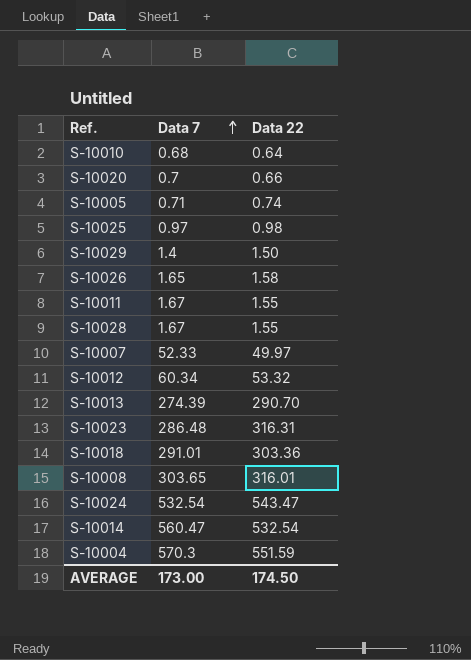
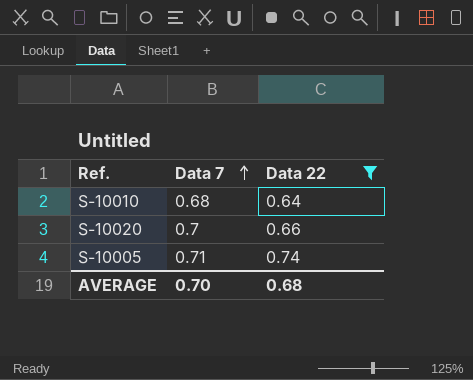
filter: none -> Data 22 <= 0.74
AVERAGE | Data 7: 173.00 -> 0.70
AVERAGE | Data 22: 174.50 -> 0.68

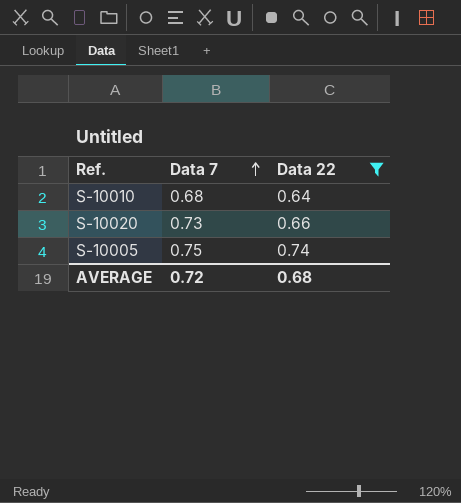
S-10020 | Data 7: 0.7 -> 0.73
S-10005 | Data 7: 0.71 -> 0.75
AVERAGE | Data 7: 0.70 -> 0.72

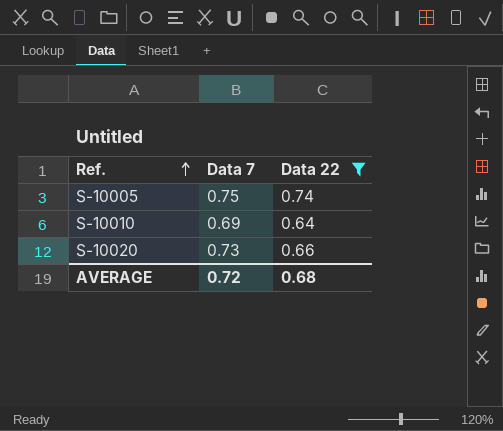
row order: Data 7 ascending -> Ref. ascending
S-10010 | Data 7: 0.68 -> 0.69

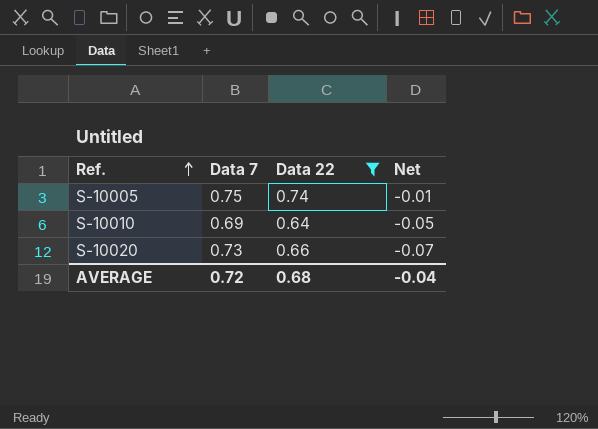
column Net | formula: none -> [Data 22] - [Data 7]

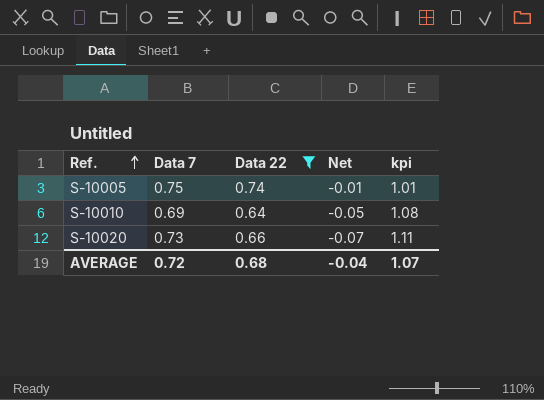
column kpi | formula: none -> [Data 7] / [Data 22]

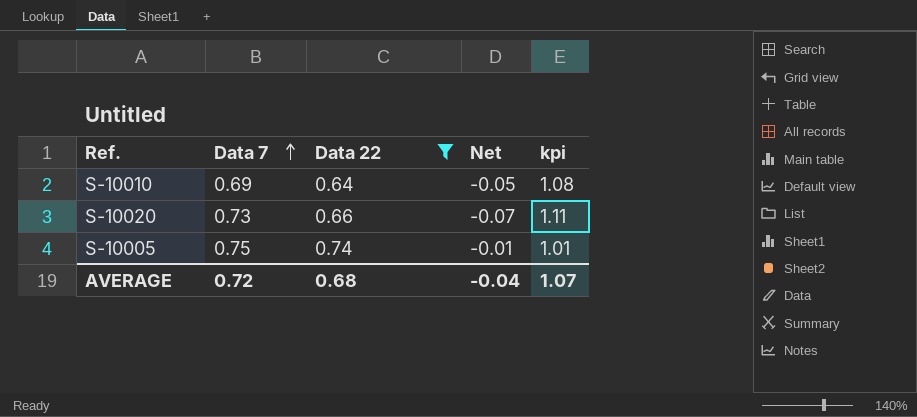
row order: Ref. ascending -> Data 7 ascending

